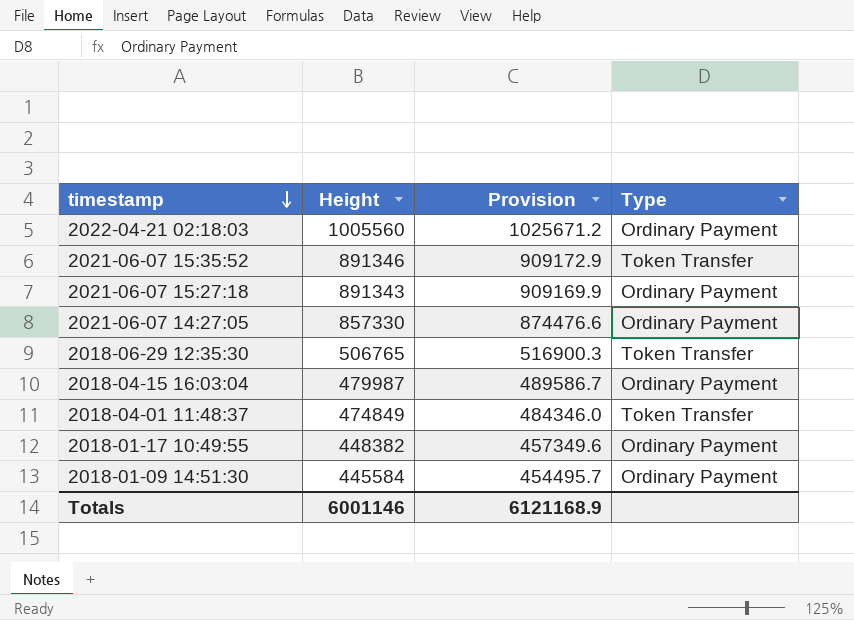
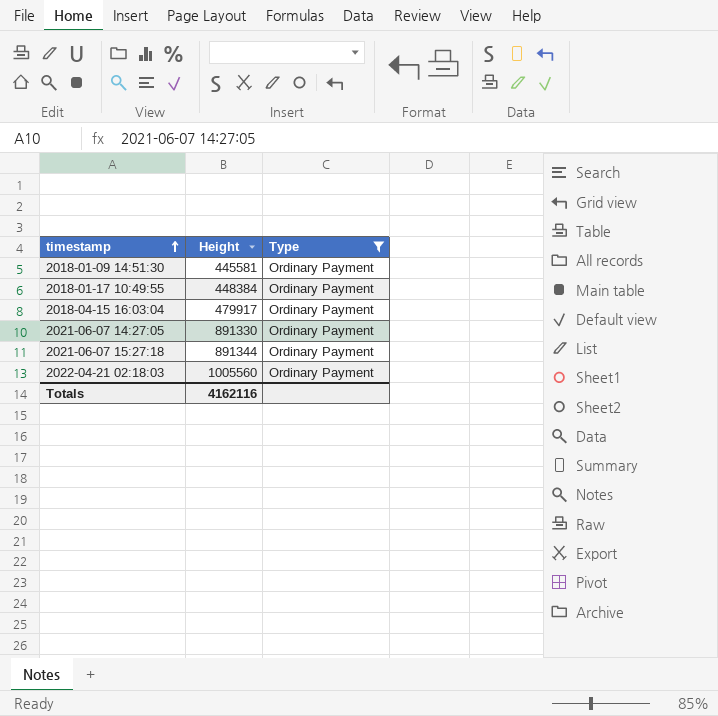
filter: none -> Type = Ordinary Payment
row order: timestamp descending -> timestamp ascending
column Provision | formula: [Height] * 1.02 -> none
2018-01-09 14:51:30 | Height: 445584 -> 445581
2018-01-17 10:49:55 | Height: 448382 -> 448384
2018-04-15 16:03:04 | Height: 479987 -> 479917
2021-06-07 14:27:05 | Height: 857330 -> 891330
2021-06-07 15:27:18 | Height: 891343 -> 891344
Totals | Height: 6001146 -> 4162116

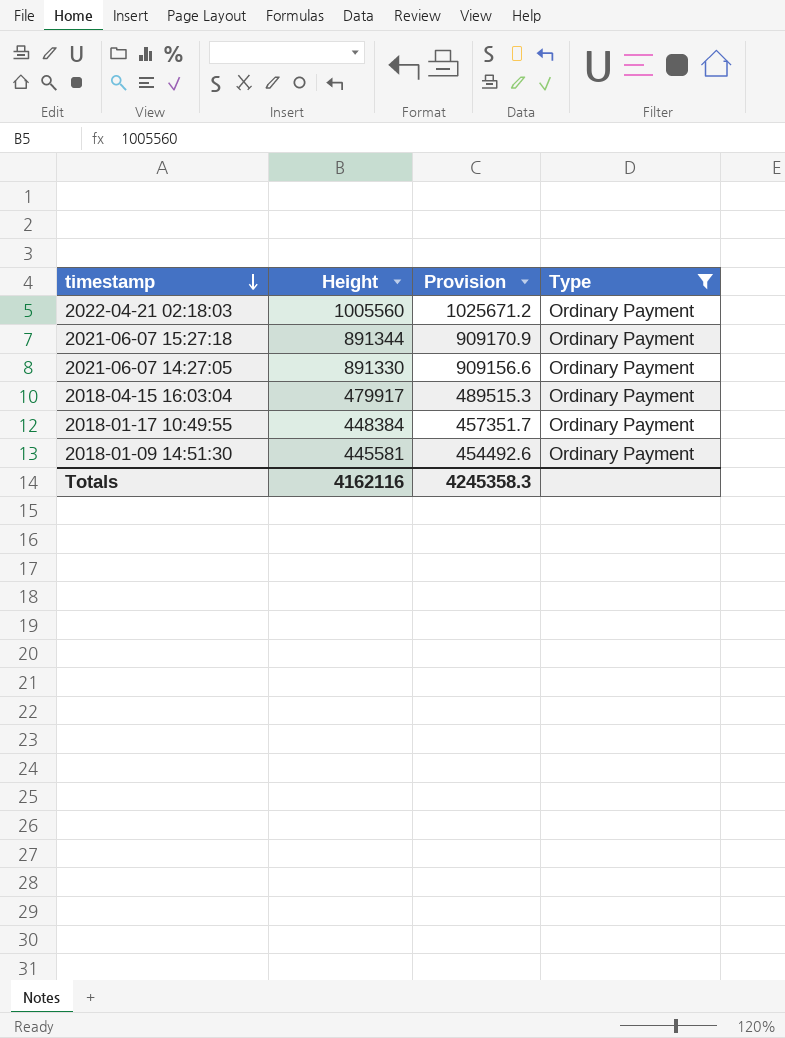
row order: timestamp ascending -> timestamp descending
column Provision | formula: none -> [Height] * 1.02

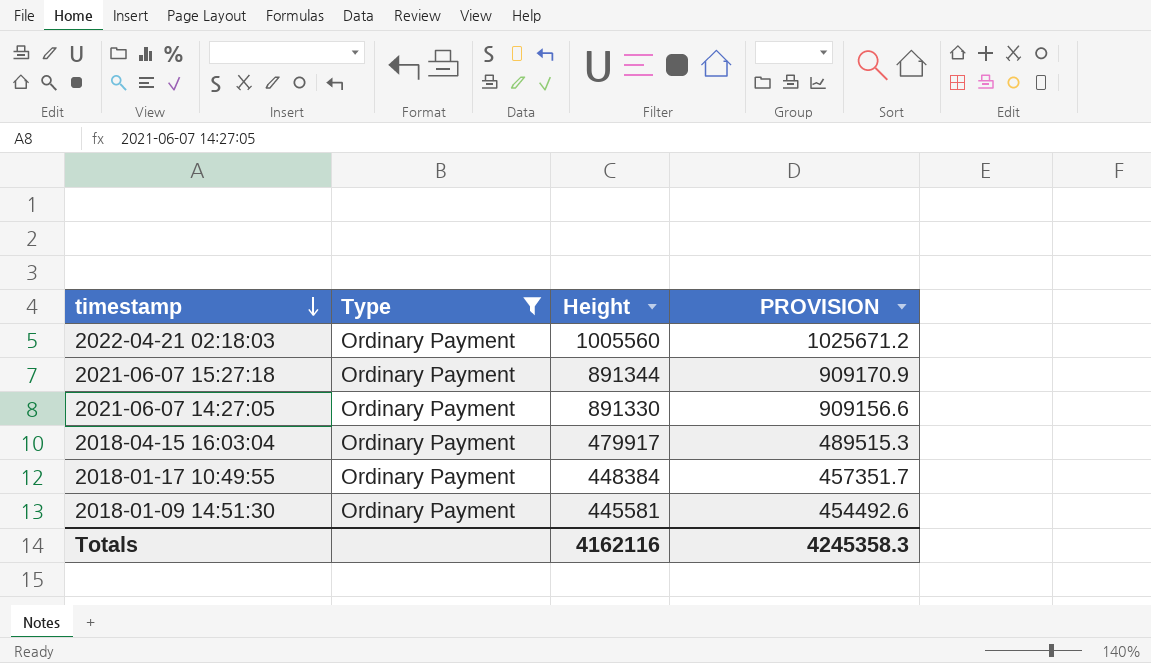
column Type | position: 4 -> 2
column name: Provision -> PROVISION

